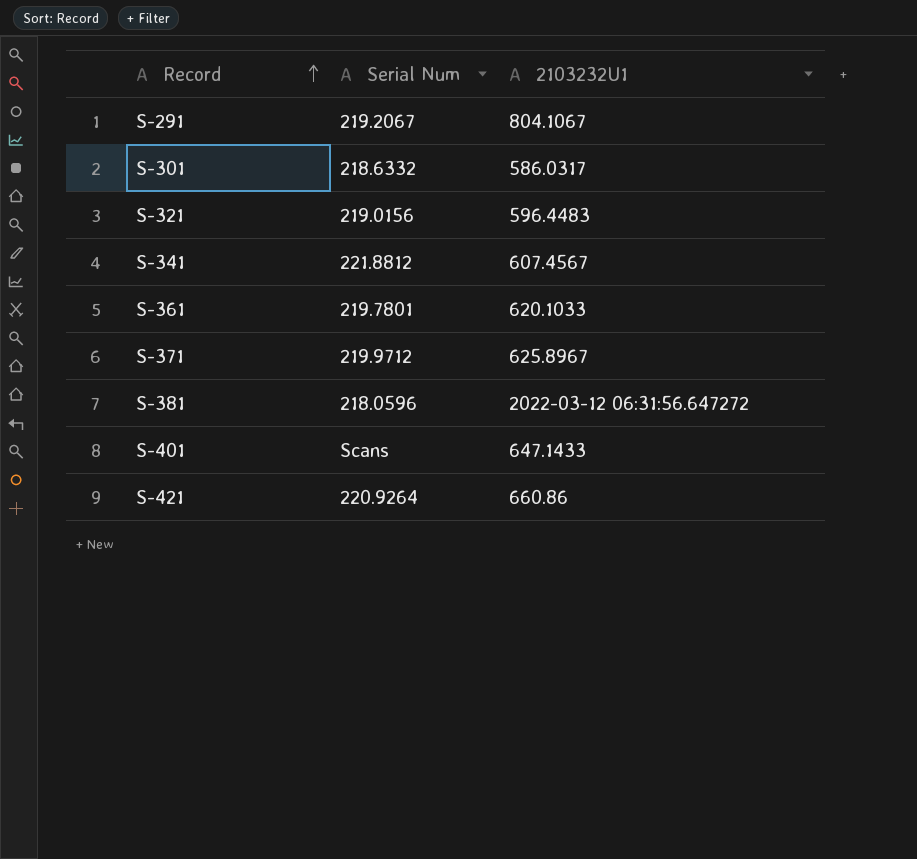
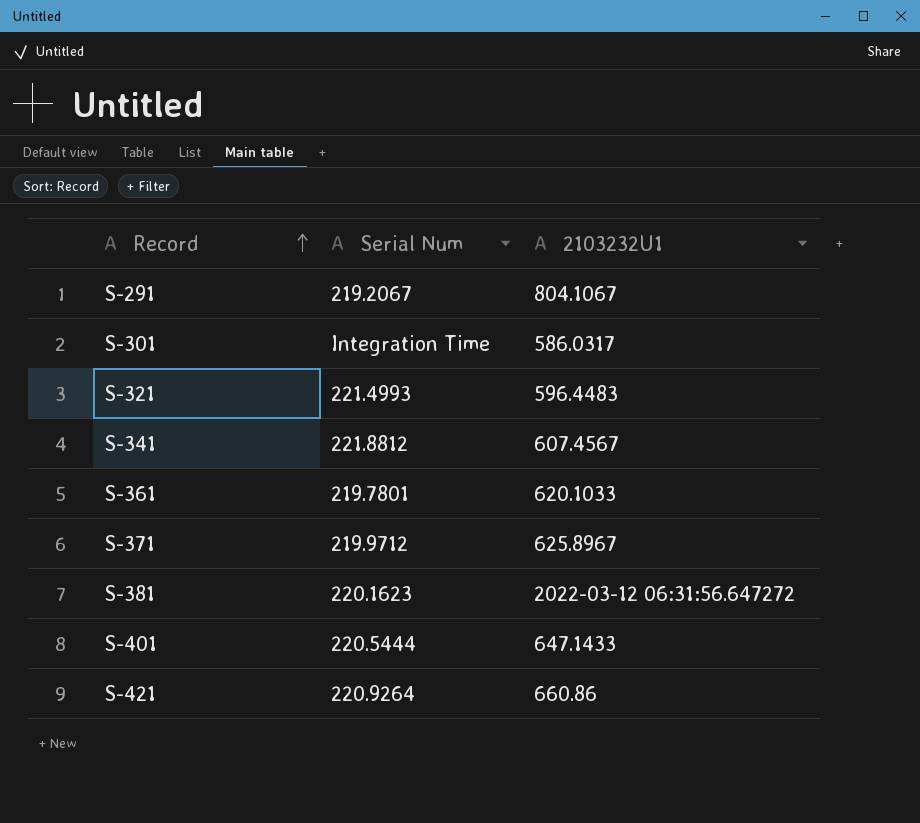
S-301 | Serial Num: 218.6332 -> Integration Time
S-321 | Serial Num: 219.0156 -> 221.4993
S-381 | Serial Num: 218.0596 -> 220.1623
S-401 | Serial Num: Scans -> 220.5444

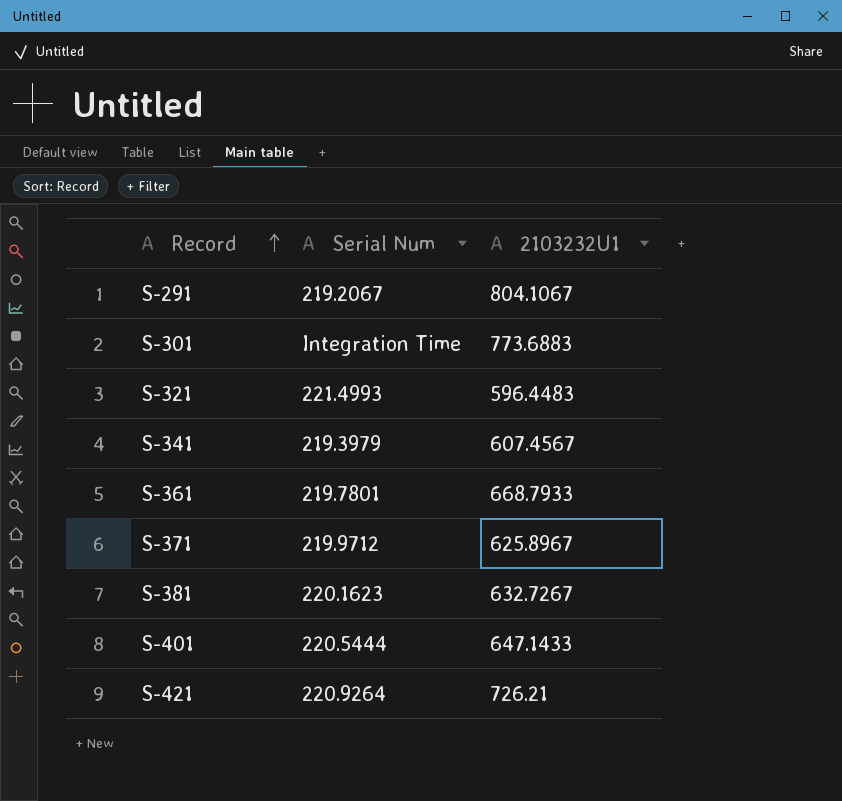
S-301 | 2103232U1: 586.0317 -> 773.6883
S-341 | Serial Num: 221.8812 -> 219.3979
S-361 | 2103232U1: 620.1033 -> 668.7933
S-381 | 2103232U1: 2022-03-12 06:31:56.647272 -> 632.7267
S-421 | 2103232U1: 660.86 -> 726.21

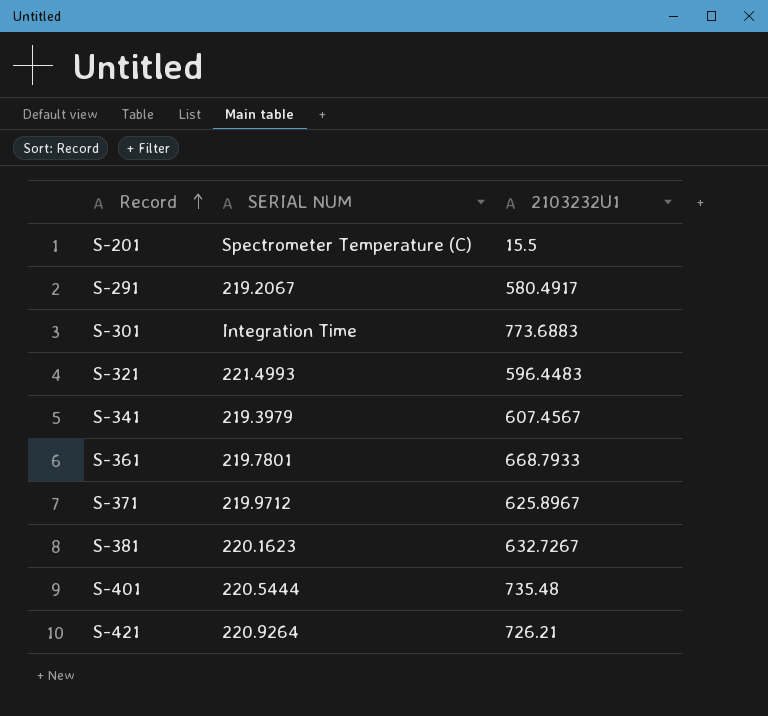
column name: Serial Num -> SERIAL NUM
row S-201: none -> Spectrometer Temperature (C) | 15.5
S-291 | 2103232U1: 804.1067 -> 580.4917
S-401 | 2103232U1: 647.1433 -> 735.48

